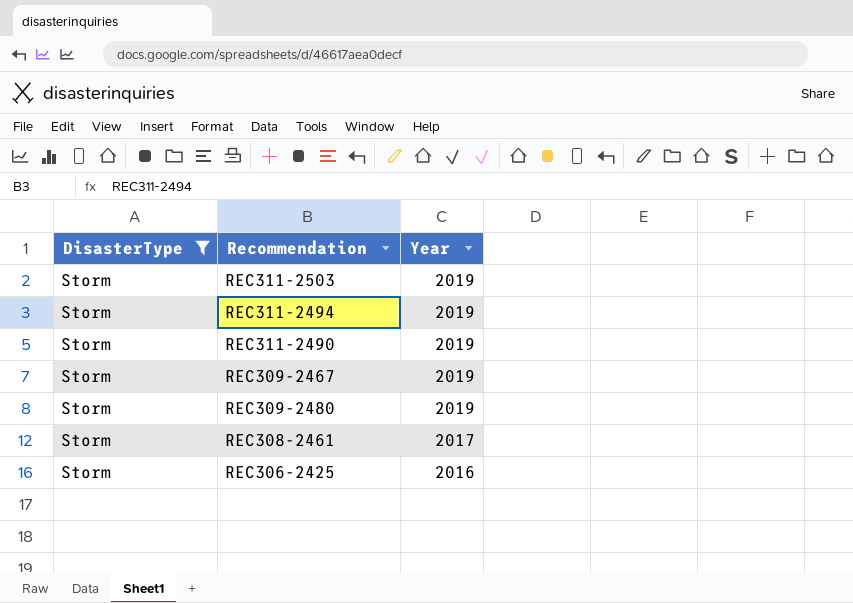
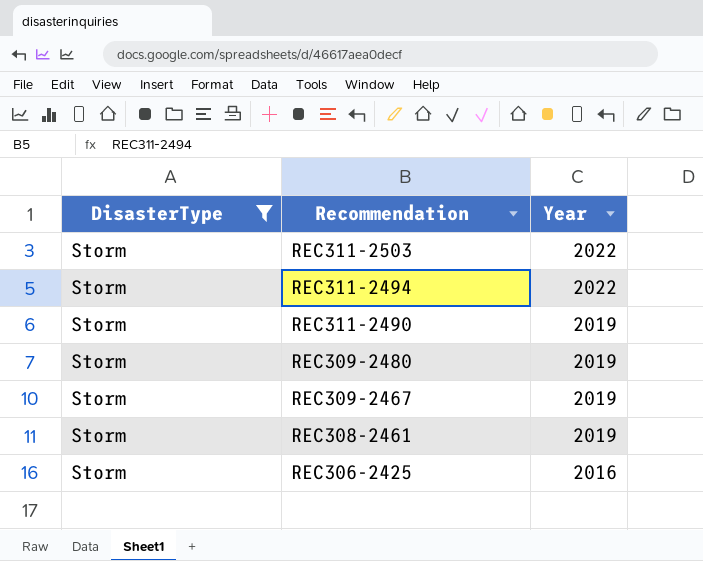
row order: Year descending -> Recommendation descending
REC311-2503 | Year: 2019 -> 2022
REC311-2494 | Year: 2019 -> 2022
REC308-2461 | Year: 2017 -> 2019

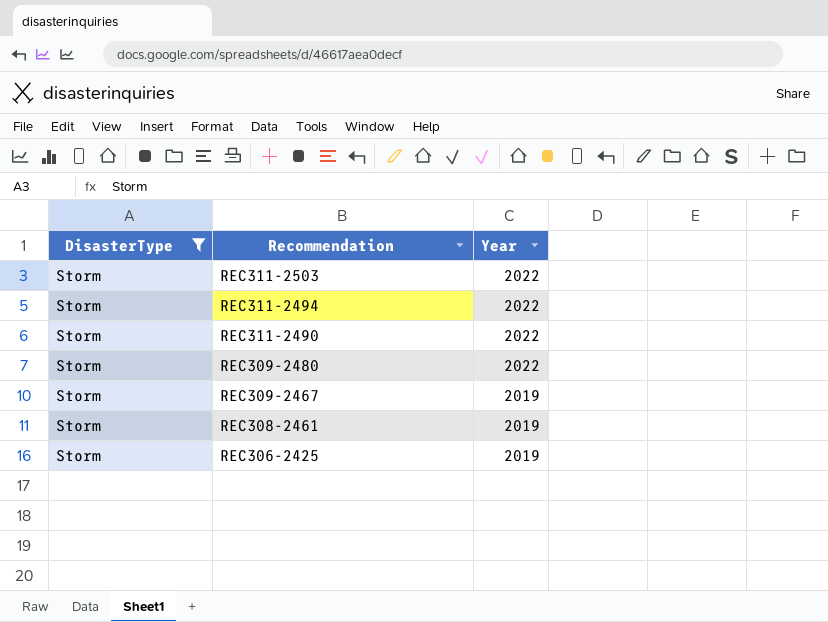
REC311-2490 | Year: 2019 -> 2022
REC309-2480 | Year: 2019 -> 2022
REC306-2425 | Year: 2016 -> 2019

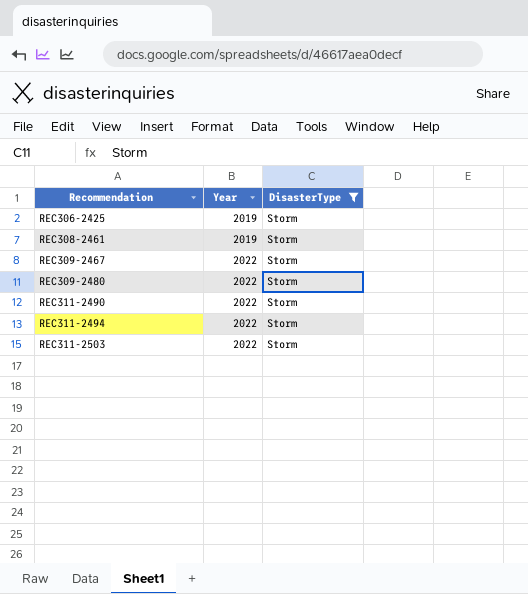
row order: Recommendation descending -> Recommendation ascending
column DisasterType | position: 1 -> 3
REC309-2467 | Year: 2019 -> 2022

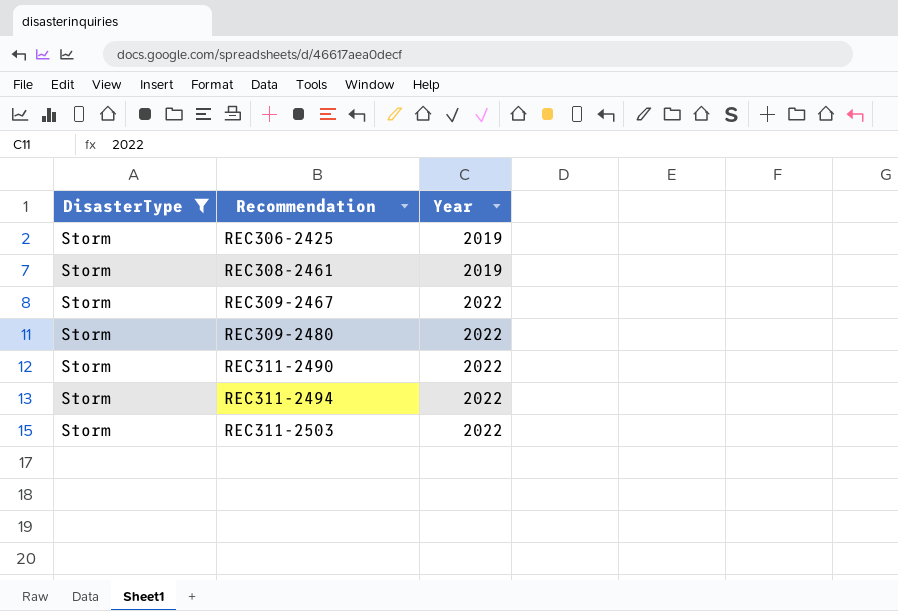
column DisasterType | position: 3 -> 1

